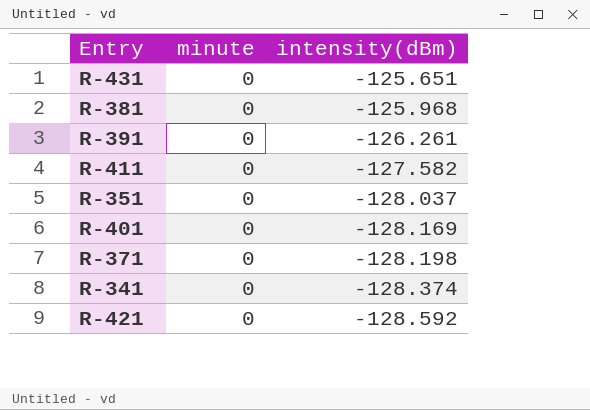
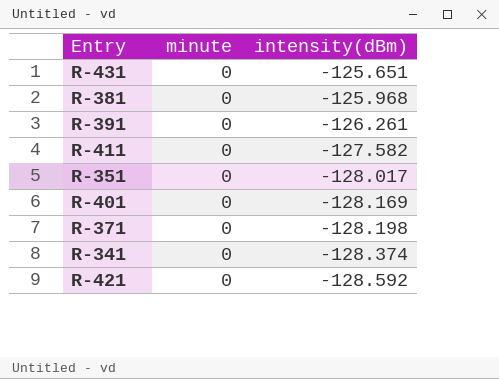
R-351 | intensity(dBm): -128.037 -> -128.017

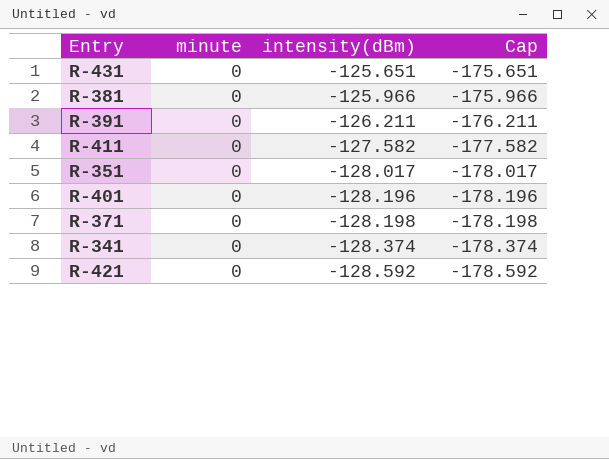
column Cap | formula: none -> [intensity(dBm)] - 50
R-381 | intensity(dBm): -125.968 -> -125.966
R-391 | intensity(dBm): -126.261 -> -126.211
R-401 | intensity(dBm): -128.169 -> -128.196

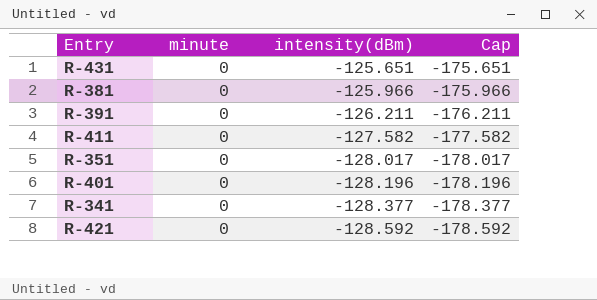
row R-371: 0 | -128.198 | -178.198 -> none
R-341 | intensity(dBm): -128.374 -> -128.377
R-341 | Cap: -178.374 -> -178.377

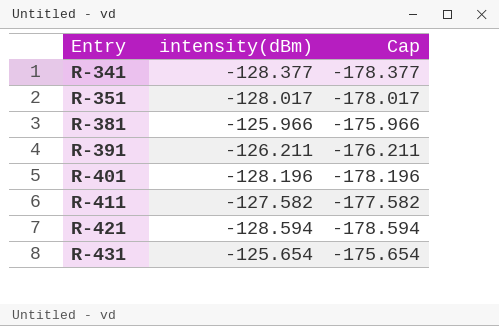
row order: intensity(dBm) descending -> Entry ascending
column minute | position: 2 -> none
R-421 | intensity(dBm): -128.592 -> -128.594
R-421 | Cap: -178.592 -> -178.594
R-431 | intensity(dBm): -125.651 -> -125.654
R-431 | Cap: -175.651 -> -175.654

